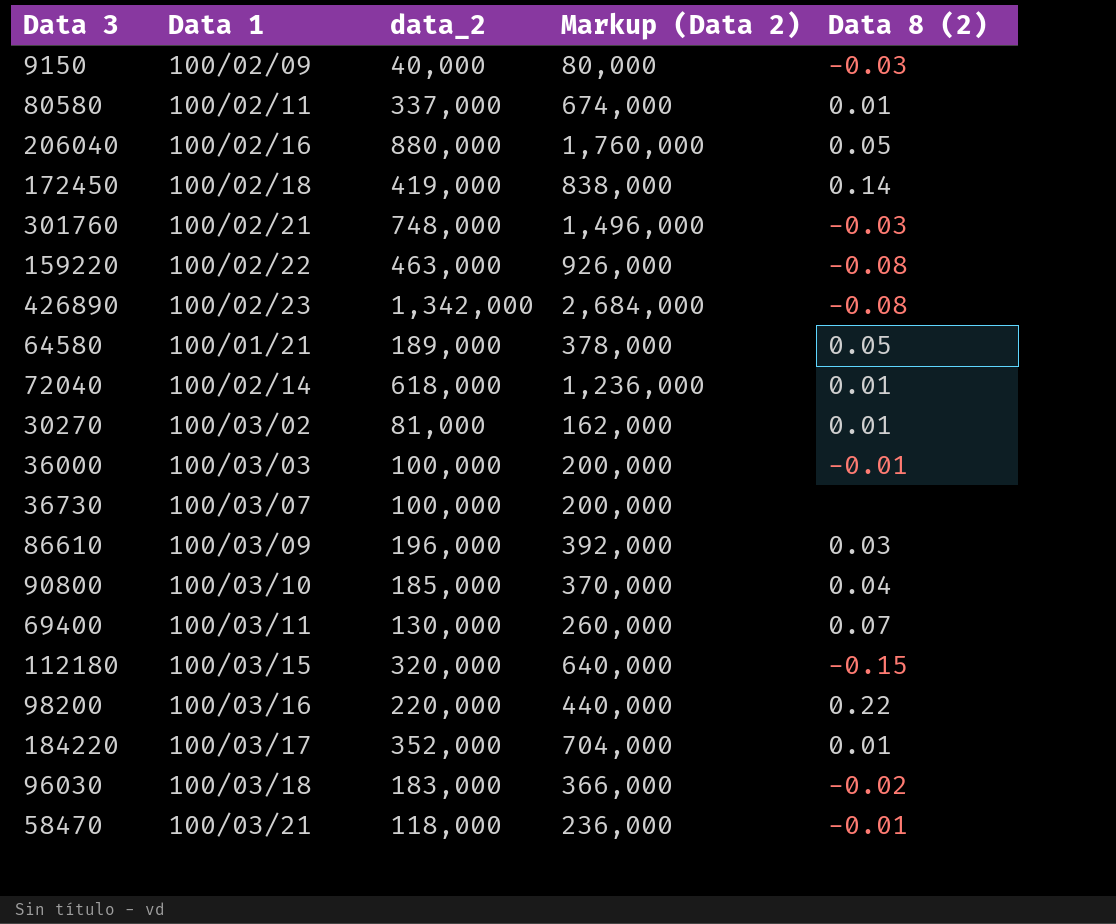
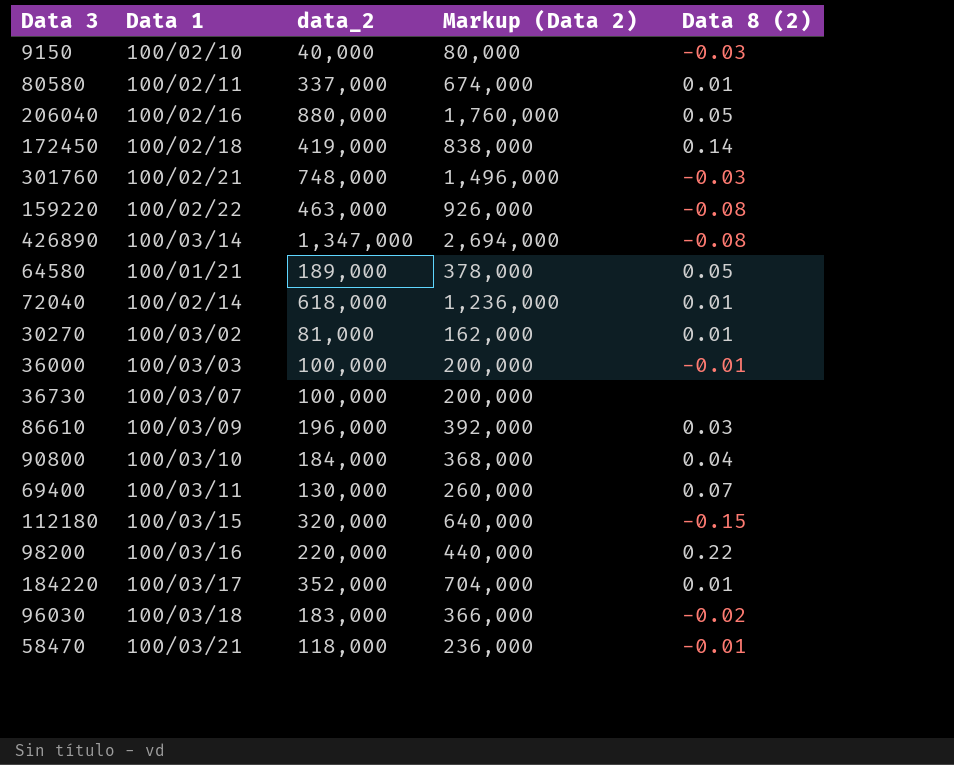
9150 | Data 1: 100/02/09 -> 100/02/10
426890 | Data 1: 100/02/23 -> 100/03/14
426890 | data_2: 1,342,000 -> 1,347,000
426890 | Markup (Data 2): 2,684,000 -> 2,694,000
90800 | data_2: 185,000 -> 184,000
90800 | Markup (Data 2): 370,000 -> 368,000

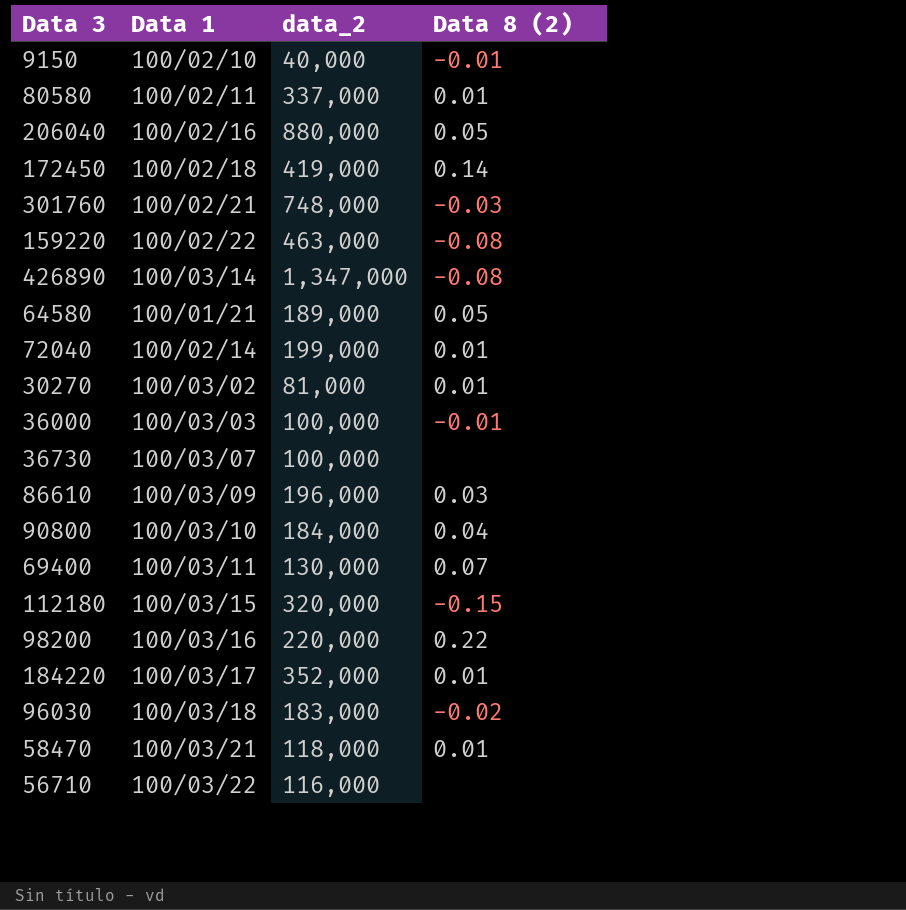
column Markup (Data 2) | formula: [data_2] * 2 -> none
9150 | Data 8 (2): -0.03 -> -0.01
72040 | data_2: 618,000 -> 199,000
58470 | Data 8 (2): -0.01 -> 0.01
row 56710: none -> 100/03/22 | 116,000 | none

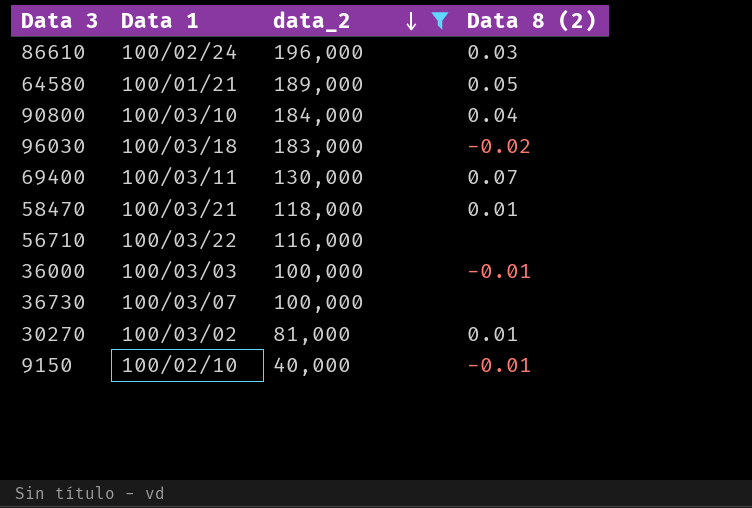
filter: none -> data_2 <= 196,000
row order: none -> data_2 descending
86610 | Data 1: 100/03/09 -> 100/02/24

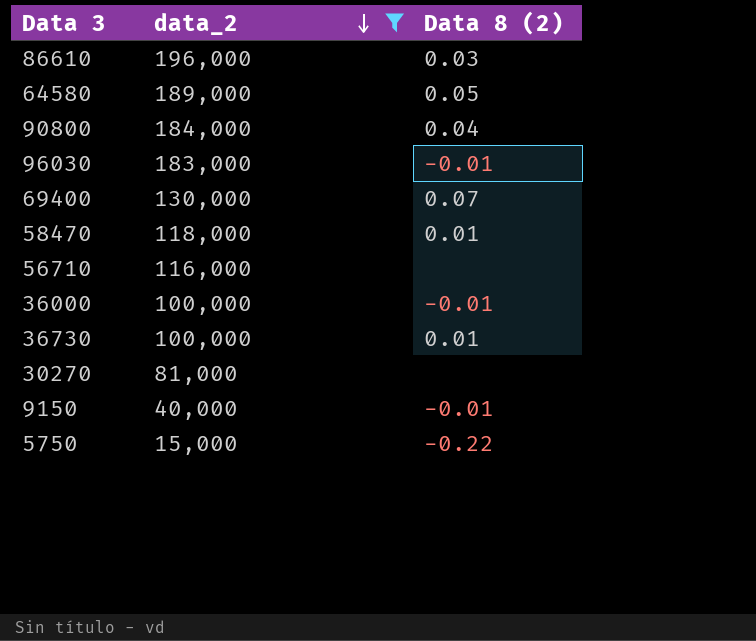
column Data 1 | position: 2 -> none
96030 | Data 8 (2): -0.02 -> -0.01
36730 | Data 8 (2): none -> 0.01
30270 | Data 8 (2): 0.01 -> none
row 5750: none -> 15,000 | -0.22

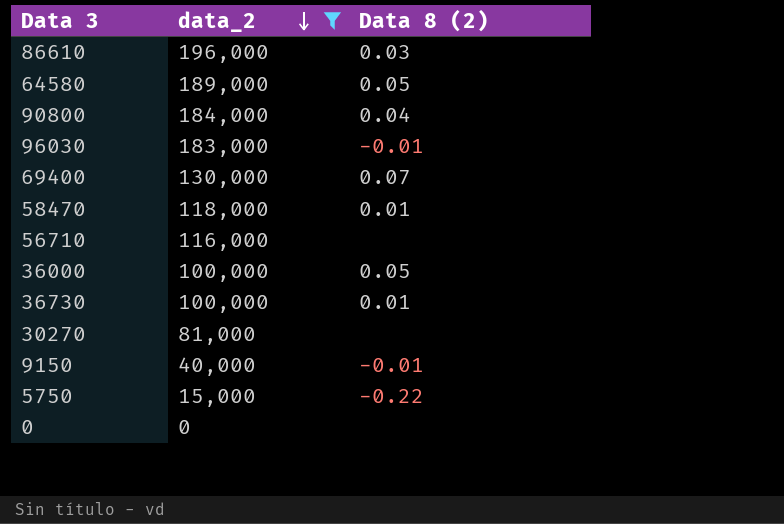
36000 | Data 8 (2): -0.01 -> 0.05
row 0: none -> 0 | none

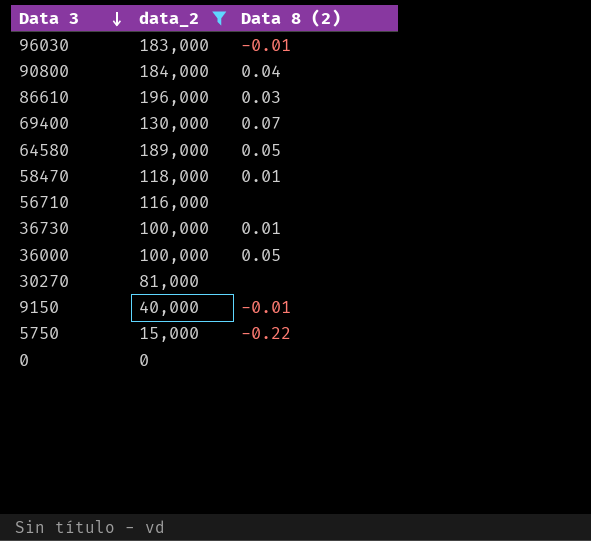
row order: data_2 descending -> Data 3 descending

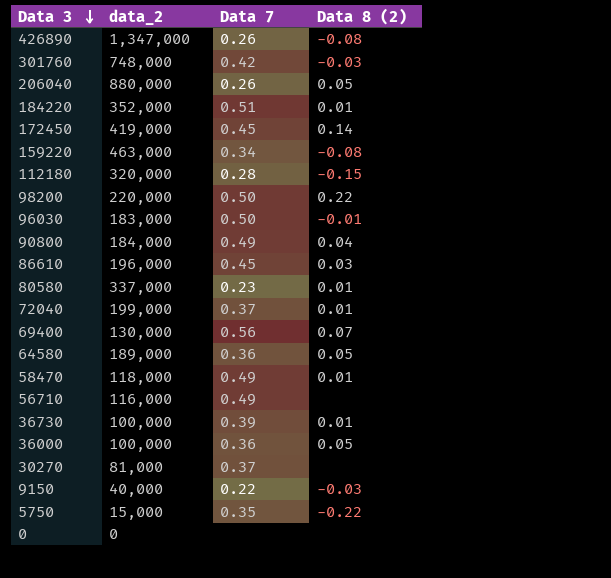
filter: data_2 <= 196,000 -> none
column Data 7 | position: none -> 3
9150 | Data 8 (2): -0.01 -> -0.03

